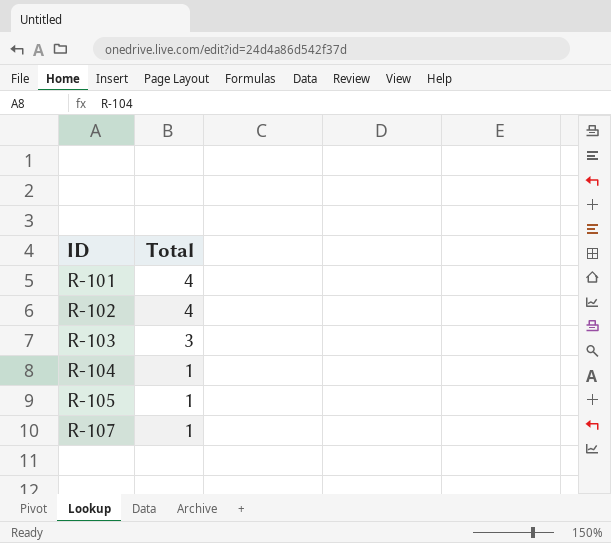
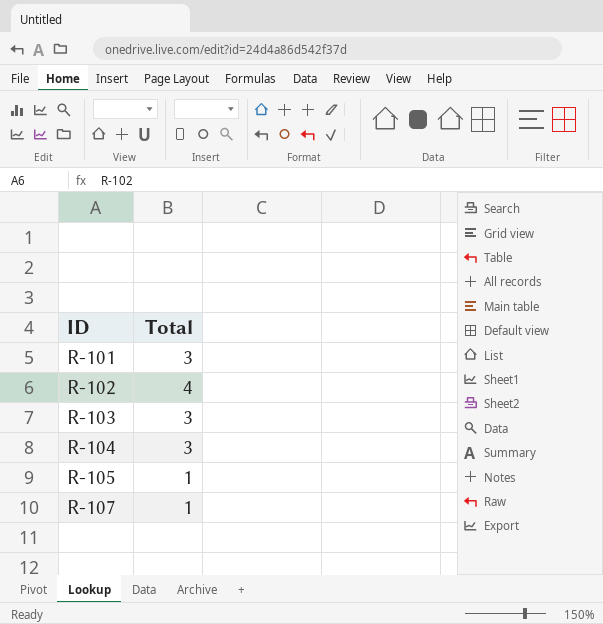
R-101 | Total: 4 -> 3
R-104 | Total: 1 -> 3

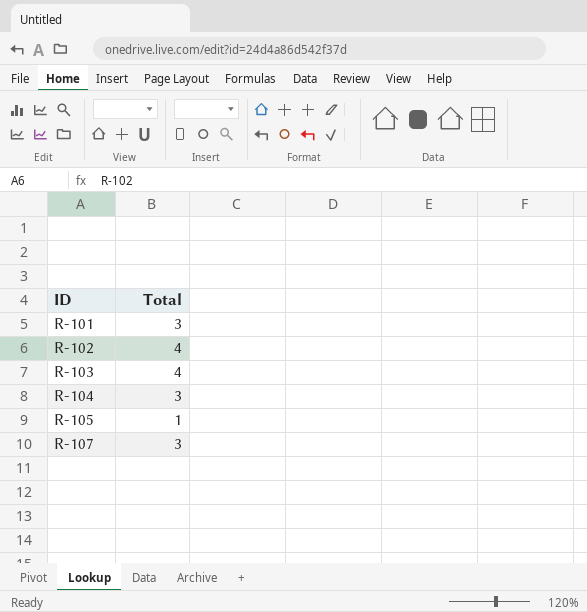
R-103 | Total: 3 -> 4
R-107 | Total: 1 -> 3

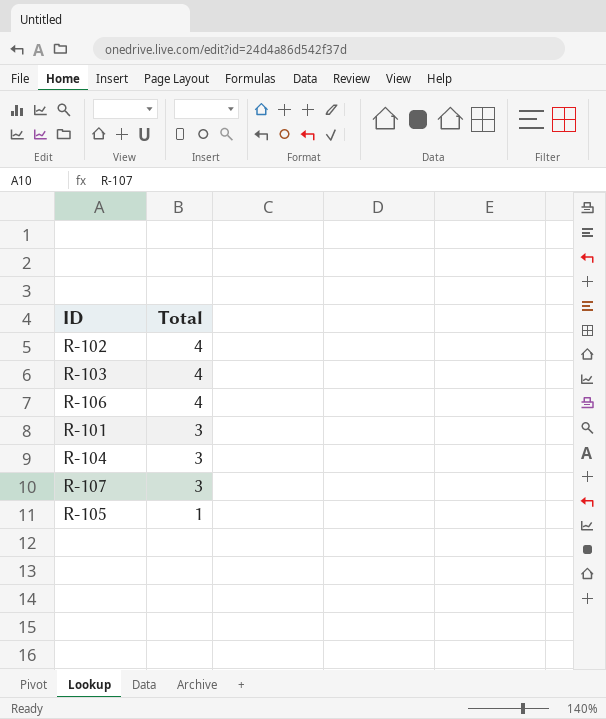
row order: ID ascending -> Total descending
row R-106: none -> 4

